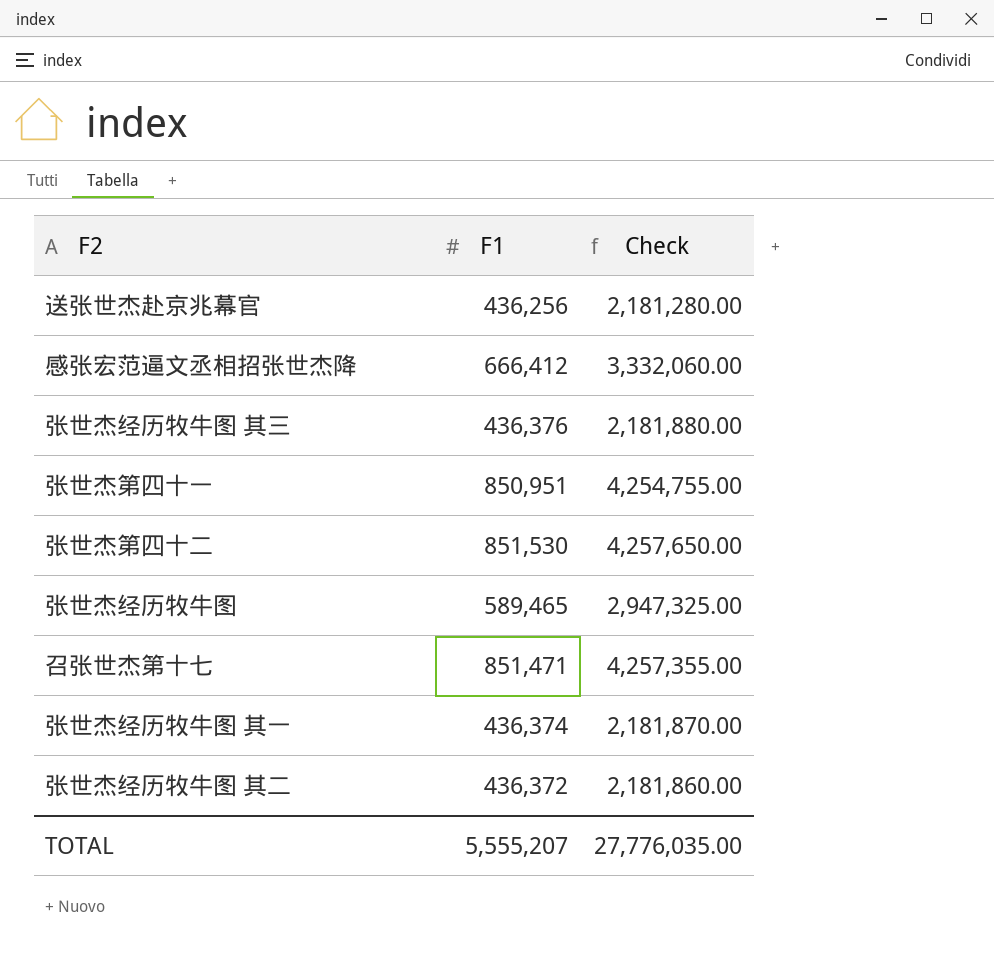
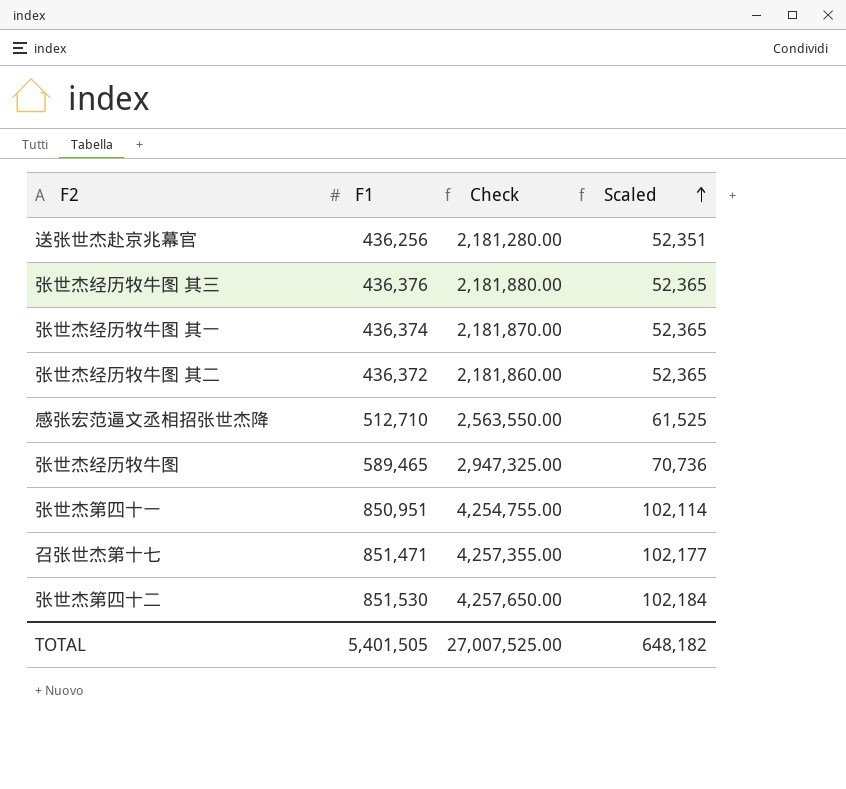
row order: none -> Scaled ascending
column Scaled | formula: none -> [F1] * 0.12
感张宏范逼文丞相招张世杰降 | F1: 666,412 -> 512,710
感张宏范逼文丞相招张世杰降 | Check: 3,332,060.00 -> 2,563,550.00
TOTAL | F1: 5,555,207 -> 5,401,505
TOTAL | Check: 27,776,035.00 -> 27,007,525.00

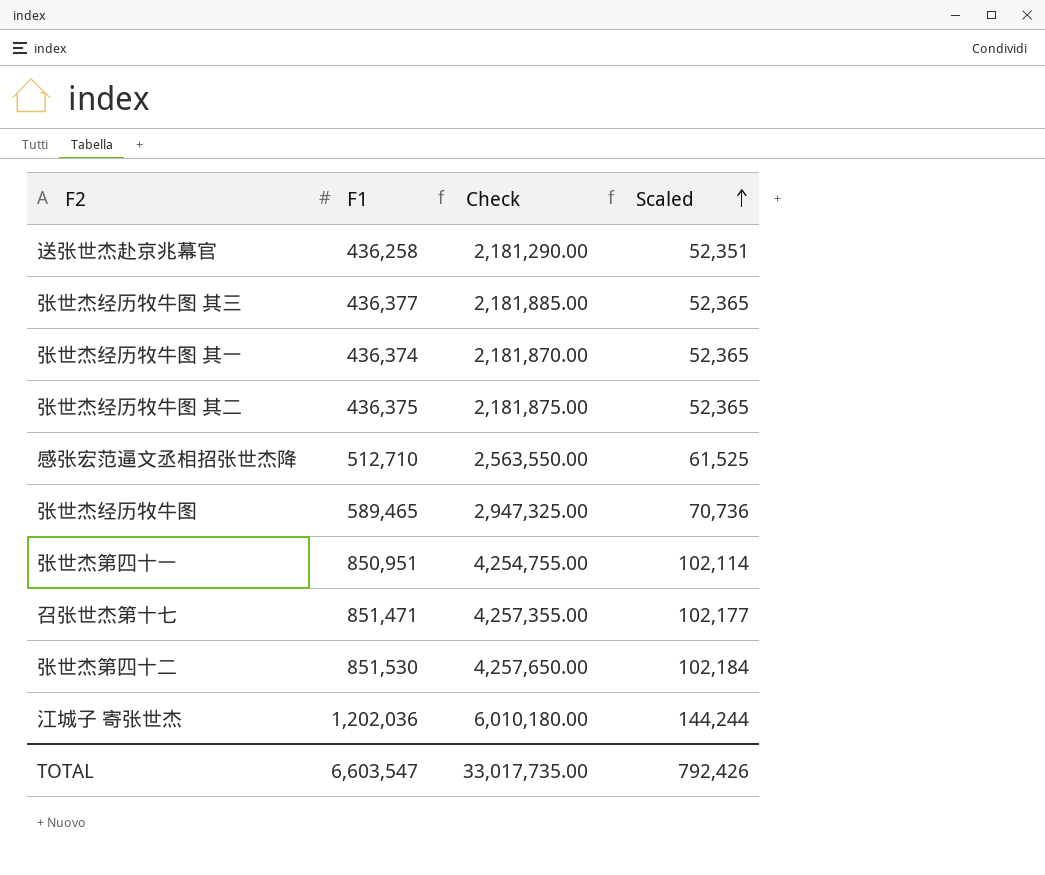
送张世杰赴京兆幕官 | F1: 436,256 -> 436,258
送张世杰赴京兆幕官 | Check: 2,181,280.00 -> 2,181,290.00
张世杰经历牧牛图 其三 | F1: 436,376 -> 436,377
张世杰经历牧牛图 其三 | Check: 2,181,880.00 -> 2,181,885.00
张世杰经历牧牛图 其二 | F1: 436,372 -> 436,375
张世杰经历牧牛图 其二 | Check: 2,181,860.00 -> 2,181,875.00
row 江城子 寄张世杰: none -> 1,202,036 | 6,010,180.00 | 144,244
TOTAL | F1: 5,401,505 -> 6,603,547
TOTAL | Check: 27,007,525.00 -> 33,017,735.00
TOTAL | Scaled: 648,182 -> 792,426

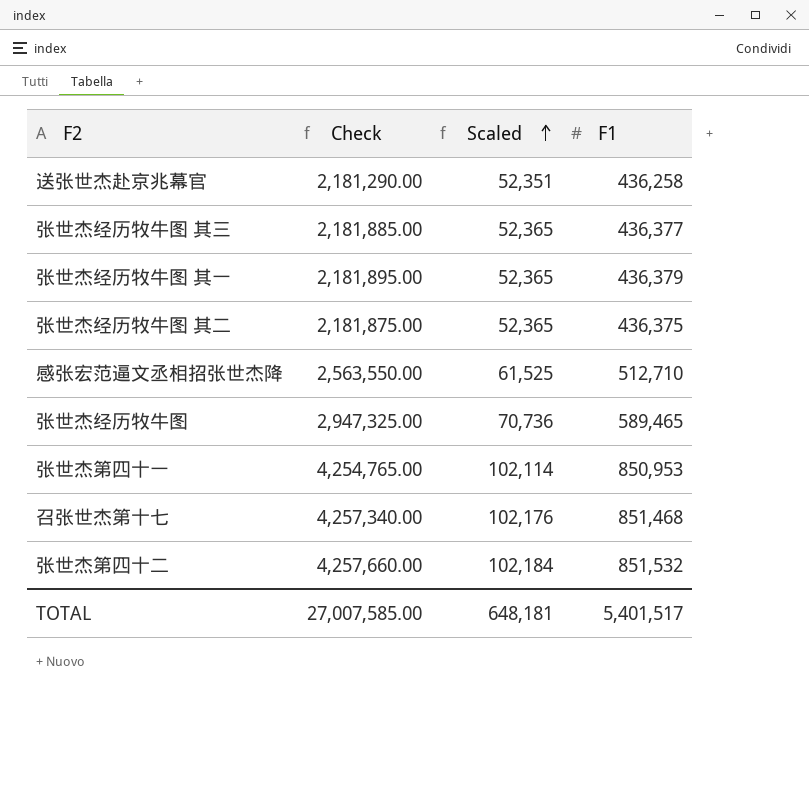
column F1 | position: 2 -> 4
row 江城子 寄张世杰: 1,202,036 | 6,010,180.00 | 144,244 -> none
张世杰经历牧牛图 其一 | Check: 2,181,870.00 -> 2,181,895.00
张世杰经历牧牛图 其一 | F1: 436,374 -> 436,379
张世杰第四十一 | Check: 4,254,755.00 -> 4,254,765.00
张世杰第四十一 | F1: 850,951 -> 850,953
召张世杰第十七 | Check: 4,257,355.00 -> 4,257,340.00
召张世杰第十七 | Scaled: 102,177 -> 102,176
召张世杰第十七 | F1: 851,471 -> 851,468
张世杰第四十二 | Check: 4,257,650.00 -> 4,257,660.00
张世杰第四十二 | F1: 851,530 -> 851,532
TOTAL | Check: 33,017,735.00 -> 27,007,585.00
TOTAL | Scaled: 792,426 -> 648,181
TOTAL | F1: 6,603,547 -> 5,401,517

